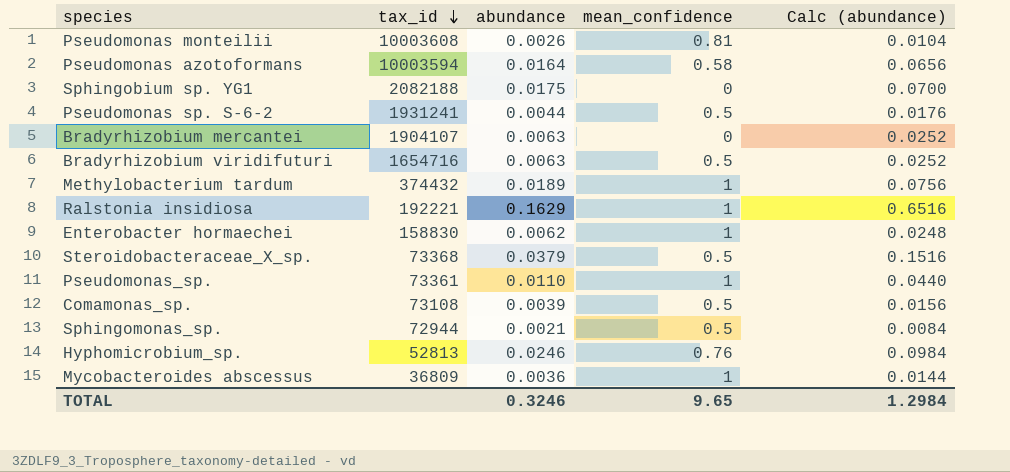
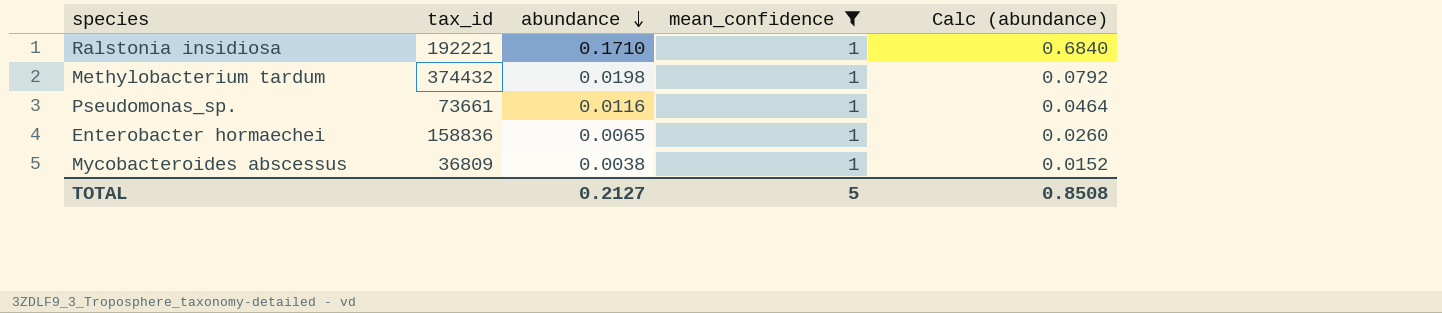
filter: none -> mean_confidence = 1
row order: tax_id descending -> abundance descending
Ralstonia insidiosa | abundance: 0.1629 -> 0.1710
Ralstonia insidiosa | Calc (abundance): 0.6516 -> 0.6840
Methylobacterium tardum | abundance: 0.0189 -> 0.0198
Methylobacterium tardum | Calc (abundance): 0.0756 -> 0.0792
Pseudomonas_sp. | tax_id: 73361 -> 73661
Pseudomonas_sp. | abundance: 0.0110 -> 0.0116
Pseudomonas_sp. | Calc (abundance): 0.0440 -> 0.0464
Enterobacter hormaechei | tax_id: 158830 -> 158836
Enterobacter hormaechei | abundance: 0.0062 -> 0.0065
Enterobacter hormaechei | Calc (abundance): 0.0248 -> 0.0260
Mycobacteroides abscessus | abundance: 0.0036 -> 0.0038
Mycobacteroides abscessus | Calc (abundance): 0.0144 -> 0.0152
TOTAL | abundance: 0.3246 -> 0.2127
TOTAL | mean_confidence: 9.65 -> 5
TOTAL | Calc (abundance): 1.2984 -> 0.8508

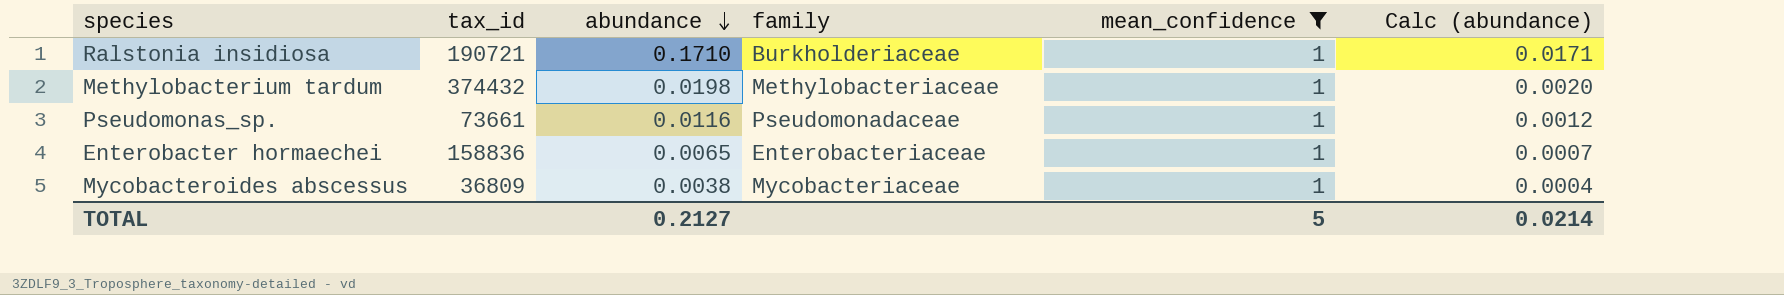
column family | position: none -> 4
column Calc (abundance) | formula: [abundance] * 4 -> [abundance] * 0.1
Ralstonia insidiosa | tax_id: 192221 -> 190721
TOTAL | Calc (abundance): 0.8508 -> 0.0214

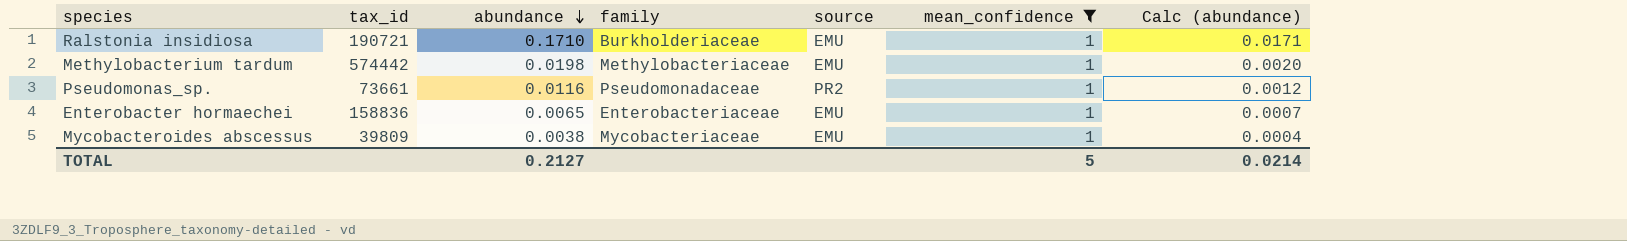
column source | position: none -> 5
Methylobacterium tardum | tax_id: 374432 -> 574442
Mycobacteroides abscessus | tax_id: 36809 -> 39809

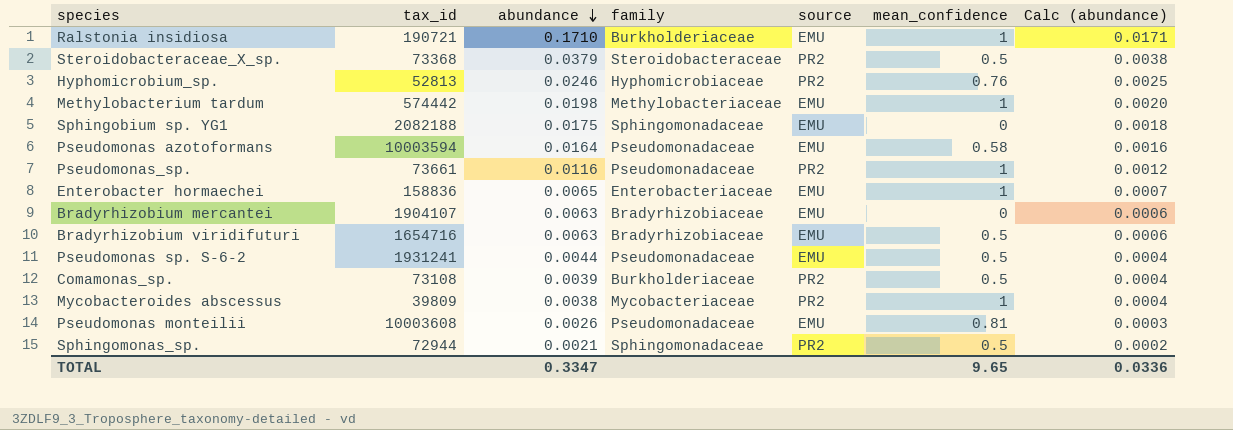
filter: mean_confidence = 1 -> none
Mycobacteroides abscessus | source: EMU -> PR2
TOTAL | abundance: 0.2127 -> 0.3347
TOTAL | mean_confidence: 5 -> 9.65
TOTAL | Calc (abundance): 0.0214 -> 0.0336

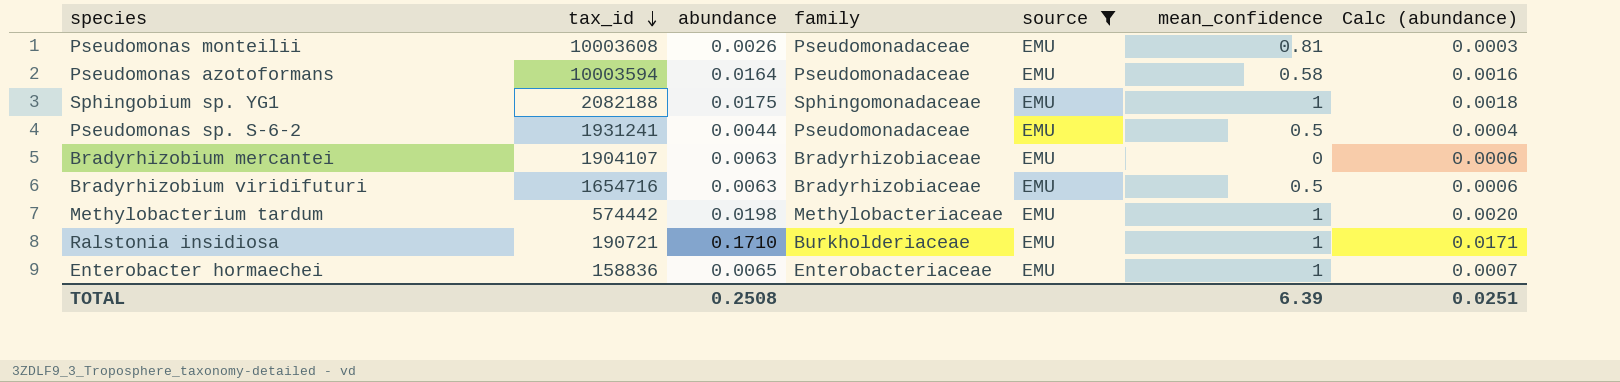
filter: none -> source = EMU
row order: abundance descending -> tax_id descending
Sphingobium sp. YG1 | mean_confidence: 0 -> 1
TOTAL | abundance: 0.3347 -> 0.2508
TOTAL | mean_confidence: 9.65 -> 6.39
TOTAL | Calc (abundance): 0.0336 -> 0.0251

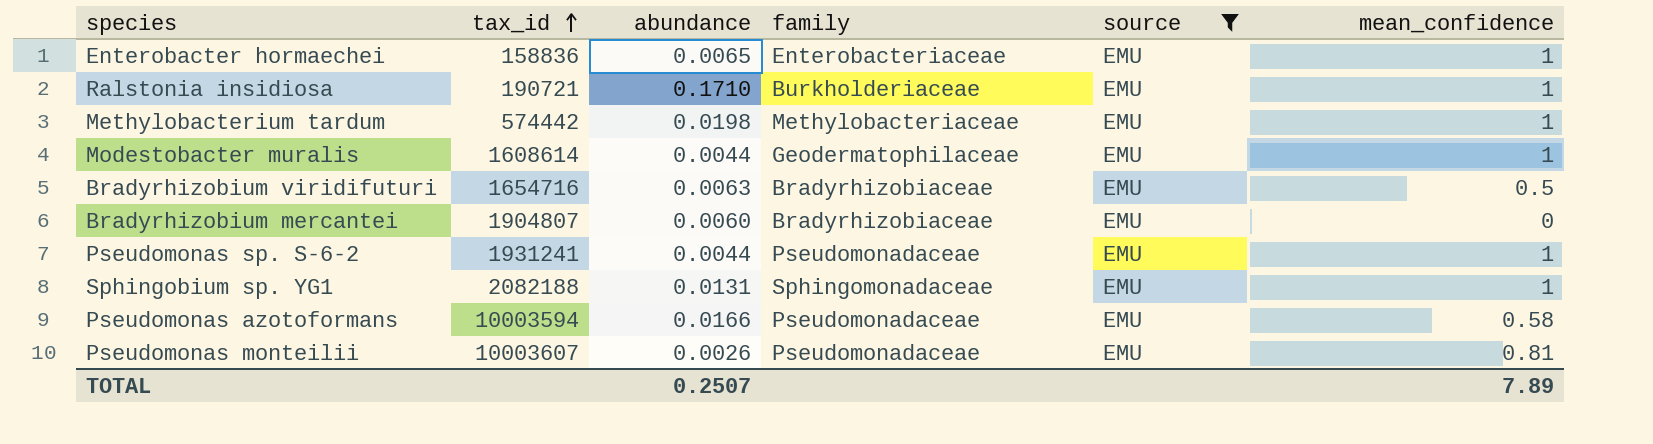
row order: tax_id descending -> tax_id ascending
column Calc (abundance) | formula: [abundance] * 0.1 -> none
row Modestobacter muralis: none -> 1608614 | 0.0044 | Geodermatophilaceae | EMU | 1
Bradyrhizobium mercantei | tax_id: 1904107 -> 1904807
Bradyrhizobium mercantei | abundance: 0.0063 -> 0.0060
Pseudomonas sp. S-6-2 | mean_confidence: 0.5 -> 1
Sphingobium sp. YG1 | abundance: 0.0175 -> 0.0131
Pseudomonas azotoformans | abundance: 0.0164 -> 0.0166
Pseudomonas monteilii | tax_id: 10003608 -> 10003607
TOTAL | abundance: 0.2508 -> 0.2507
TOTAL | mean_confidence: 6.39 -> 7.89

